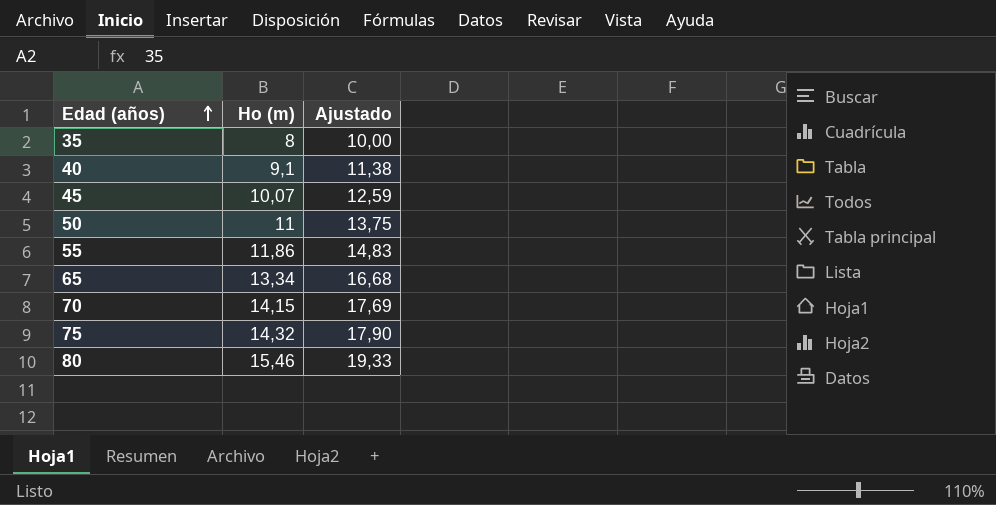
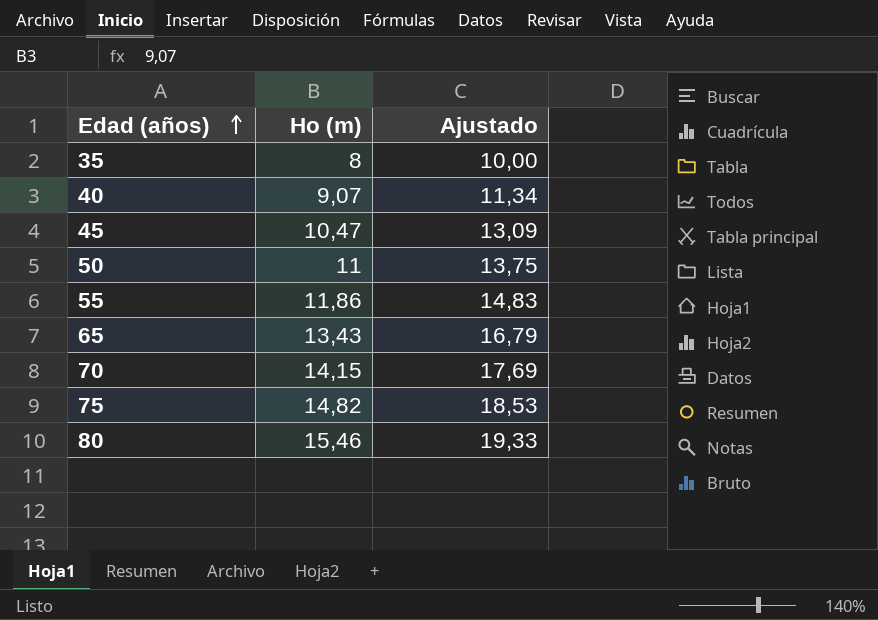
40 | Ho (m): 9,1 -> 9,07
40 | Ajustado: 11,38 -> 11,34
45 | Ho (m): 10,07 -> 10,47
45 | Ajustado: 12,59 -> 13,09
65 | Ho (m): 13,34 -> 13,43
65 | Ajustado: 16,68 -> 16,79
75 | Ho (m): 14,32 -> 14,82
75 | Ajustado: 17,90 -> 18,53

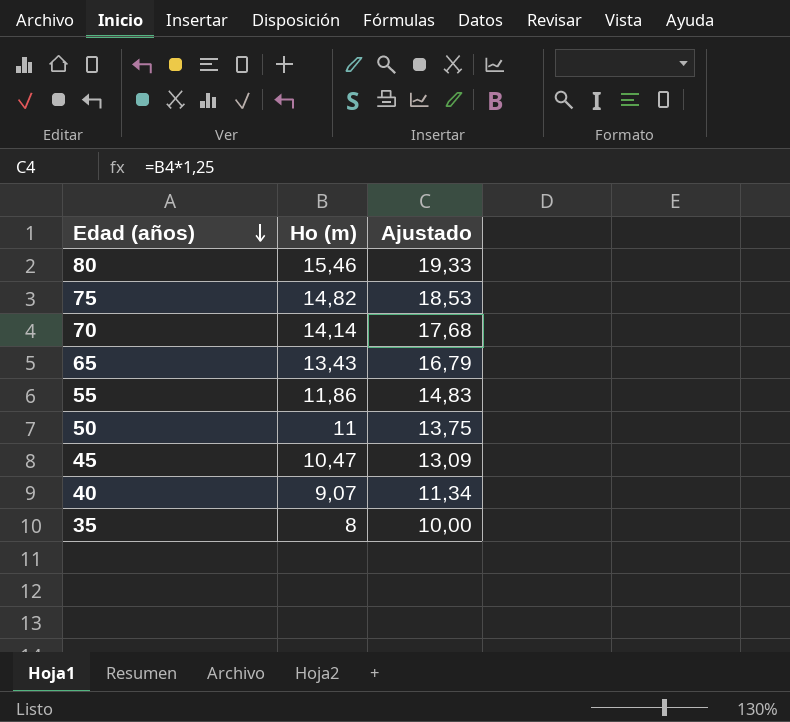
row order: Edad (años) ascending -> Edad (años) descending
70 | Ho (m): 14,15 -> 14,14
70 | Ajustado: 17,69 -> 17,68

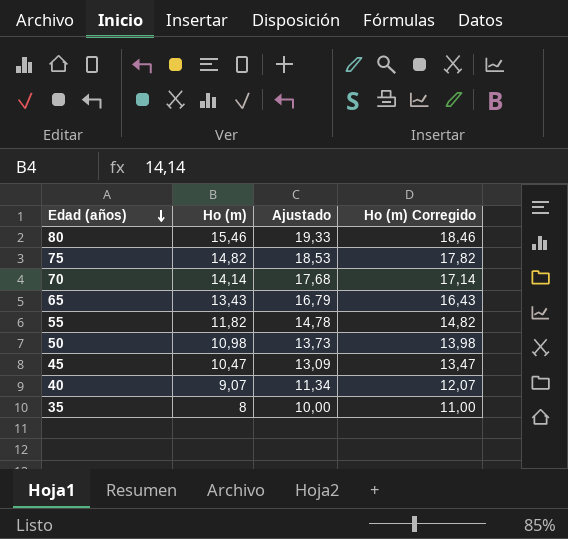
column Ho (m) Corregido | formula: none -> [Ho (m)] + 3
55 | Ho (m): 11,86 -> 11,82
55 | Ajustado: 14,83 -> 14,78
50 | Ho (m): 11 -> 10,98
50 | Ajustado: 13,75 -> 13,73

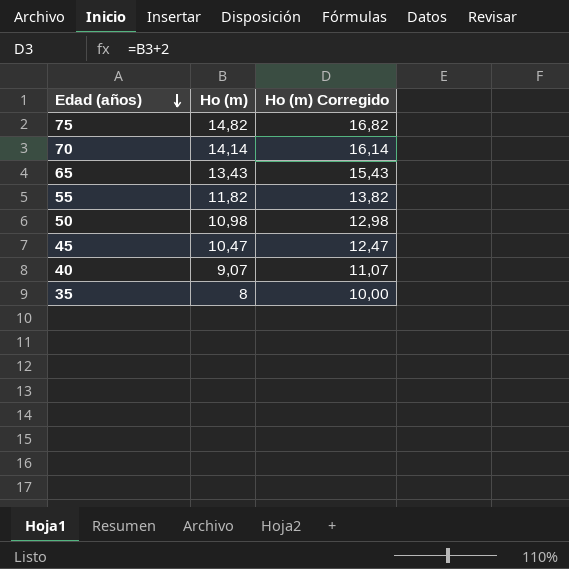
column Ajustado | formula: [Ho (m)] * 1,25 -> none
column Ho (m) Corregido | formula: [Ho (m)] + 3 -> [Ho (m)] + 2
row 80: 15,46 | 19,33 | 18,46 -> none

